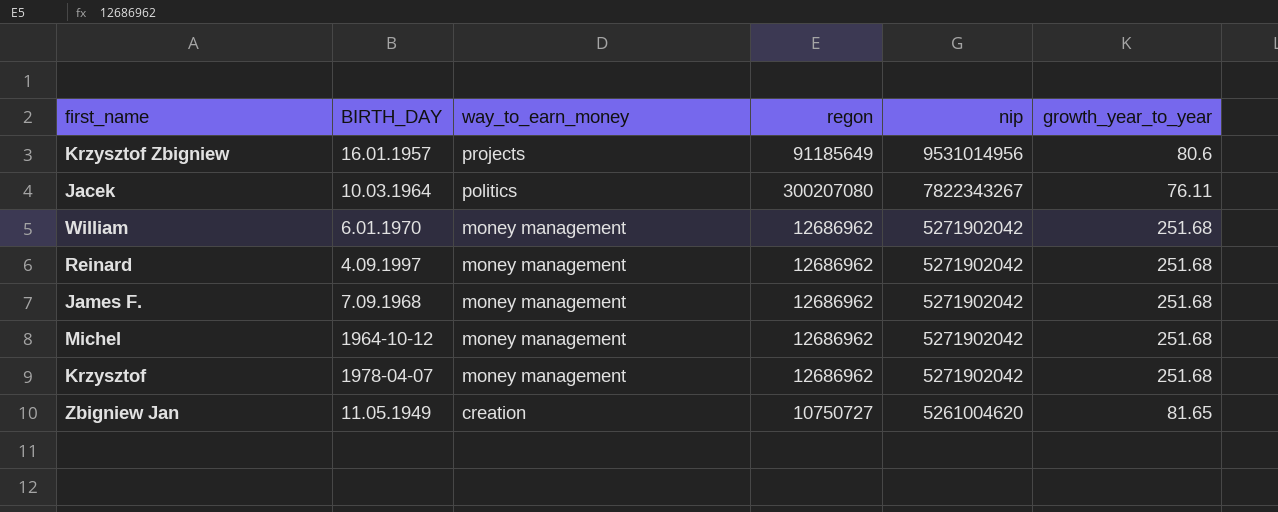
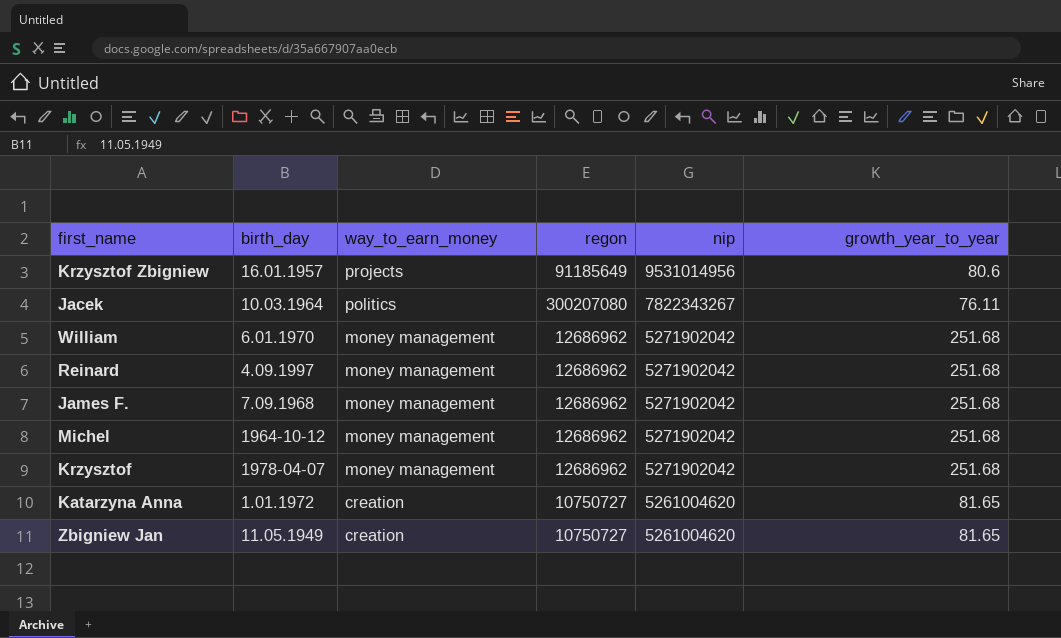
column name: BIRTH_DAY -> birth_day
row Katarzyna Anna: none -> 1.01.1972 | creation | 10750727 | 5261004620 | 81.65

